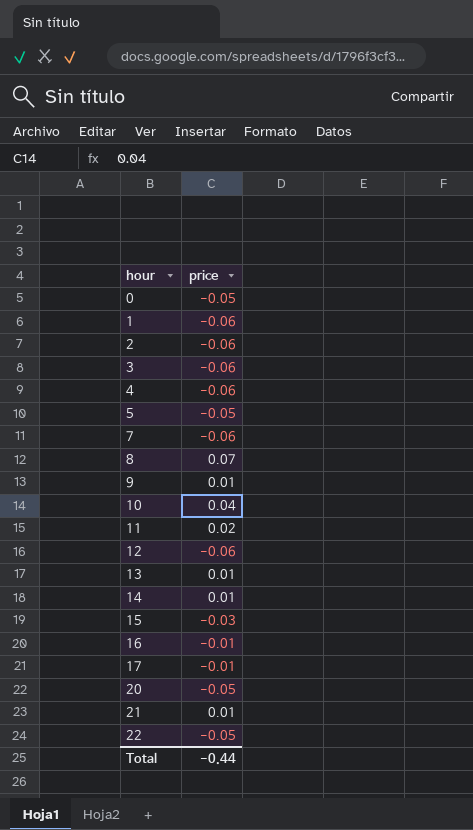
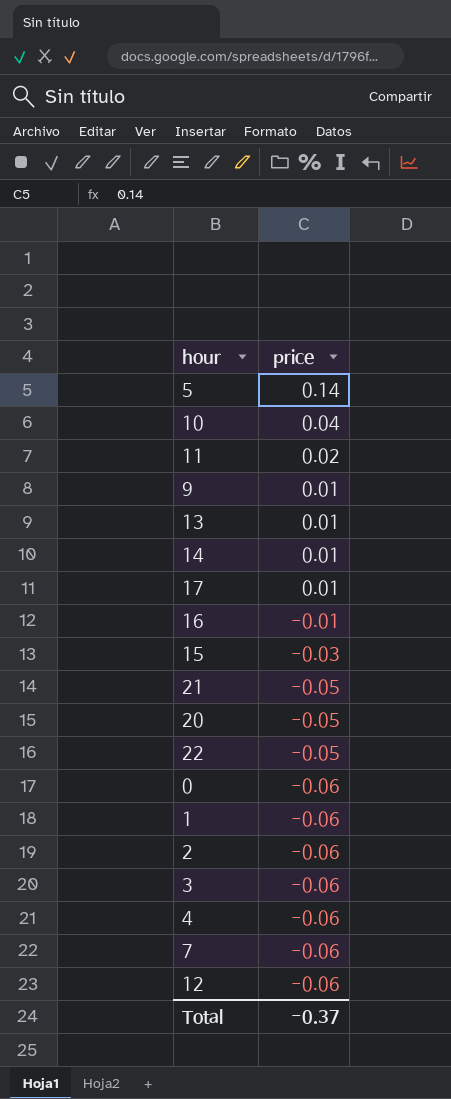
row order: hour ascending -> price descending
row 8: 0.07 -> none
5 | price: -0.05 -> 0.14
17 | price: -0.01 -> 0.01
21 | price: 0.01 -> -0.05
0 | price: -0.05 -> -0.06
Total | price: -0.44 -> -0.37

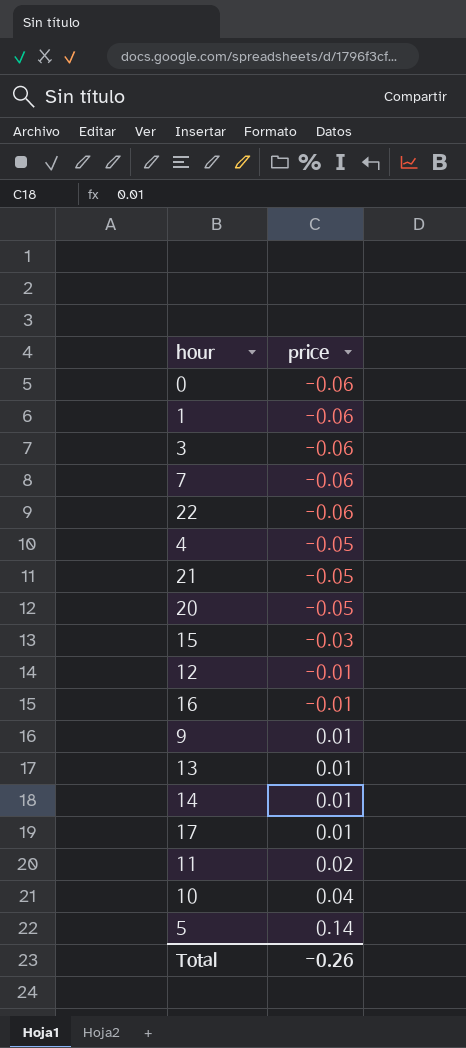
row order: price descending -> price ascending
row 2: -0.06 -> none
22 | price: -0.05 -> -0.06
4 | price: -0.06 -> -0.05
12 | price: -0.06 -> -0.01
Total | price: -0.37 -> -0.26

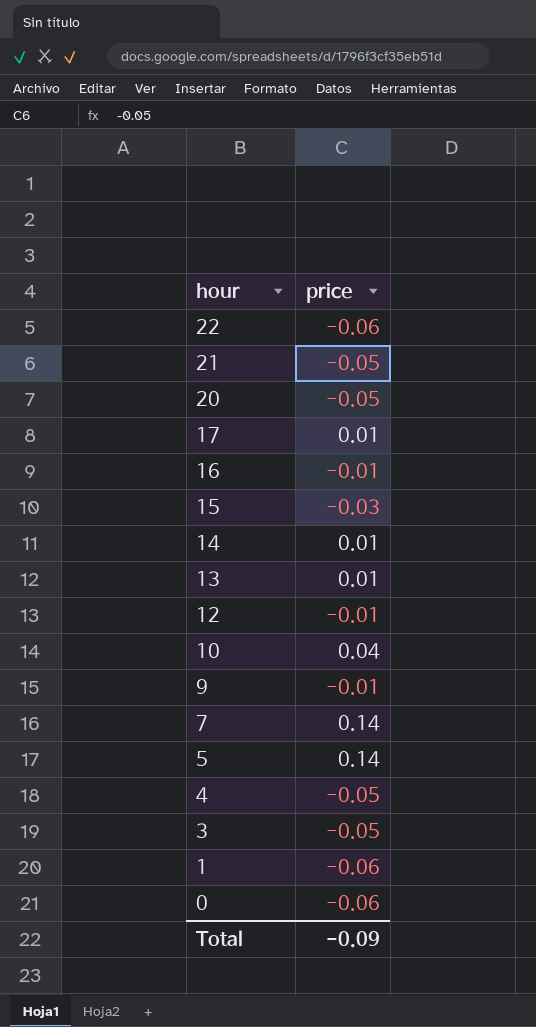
row order: price ascending -> hour descending
row 11: 0.02 -> none
9 | price: 0.01 -> -0.01
7 | price: -0.06 -> 0.14
3 | price: -0.06 -> -0.05
Total | price: -0.26 -> -0.09

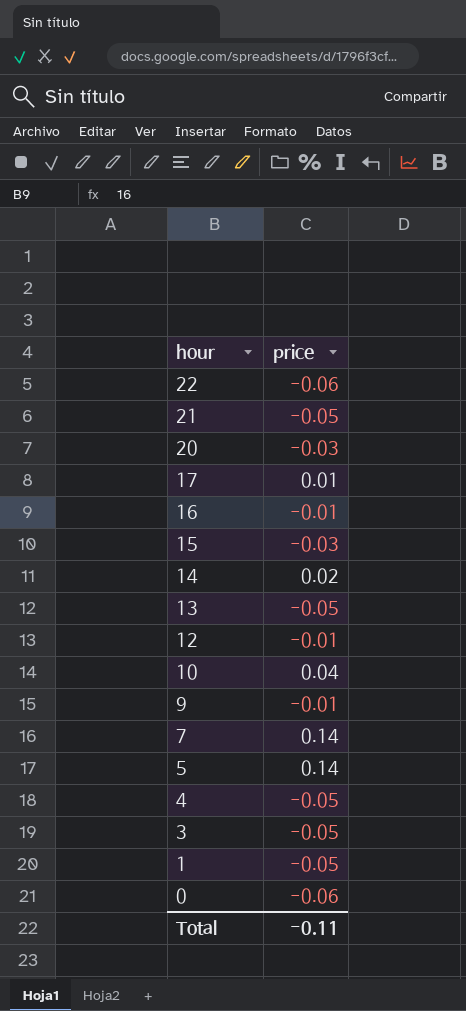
20 | price: -0.05 -> -0.03
14 | price: 0.01 -> 0.02
13 | price: 0.01 -> -0.05
1 | price: -0.06 -> -0.05
Total | price: -0.09 -> -0.11

